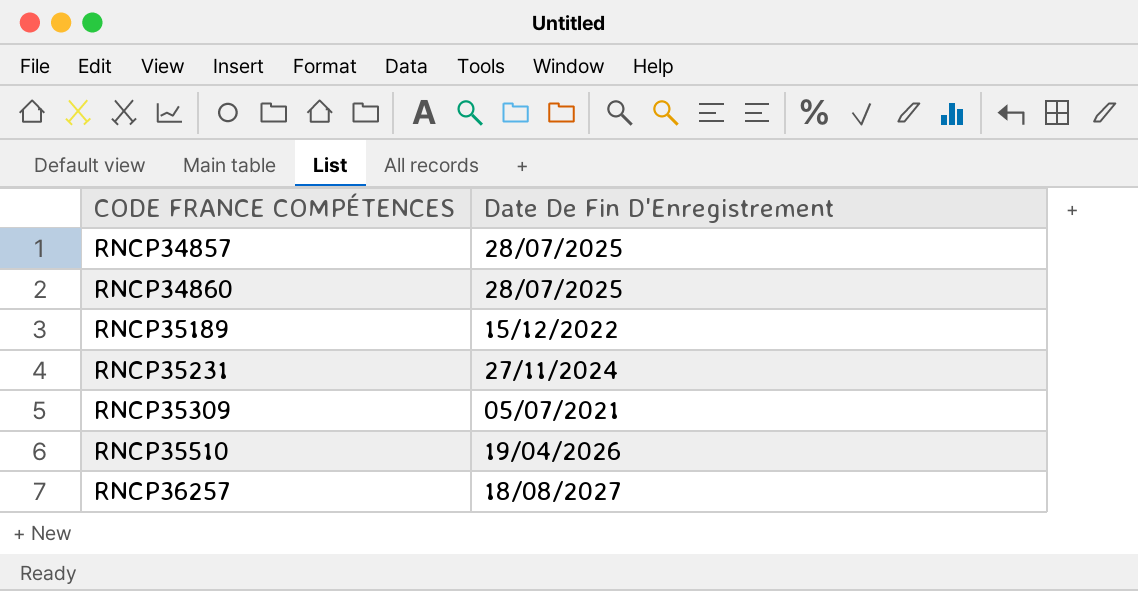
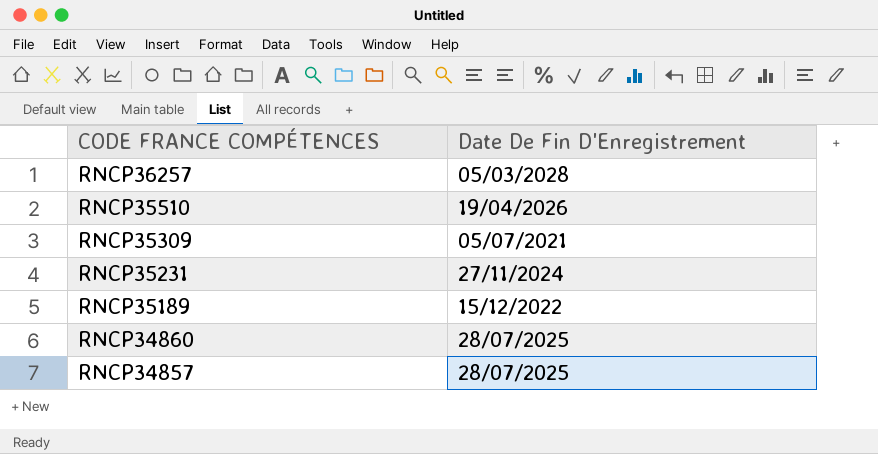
row order: CODE FRANCE COMPÉTENCES ascending -> CODE FRANCE COMPÉTENCES descending
RNCP36257 | Date De Fin D'Enregistrement: 18/08/2027 -> 05/03/2028

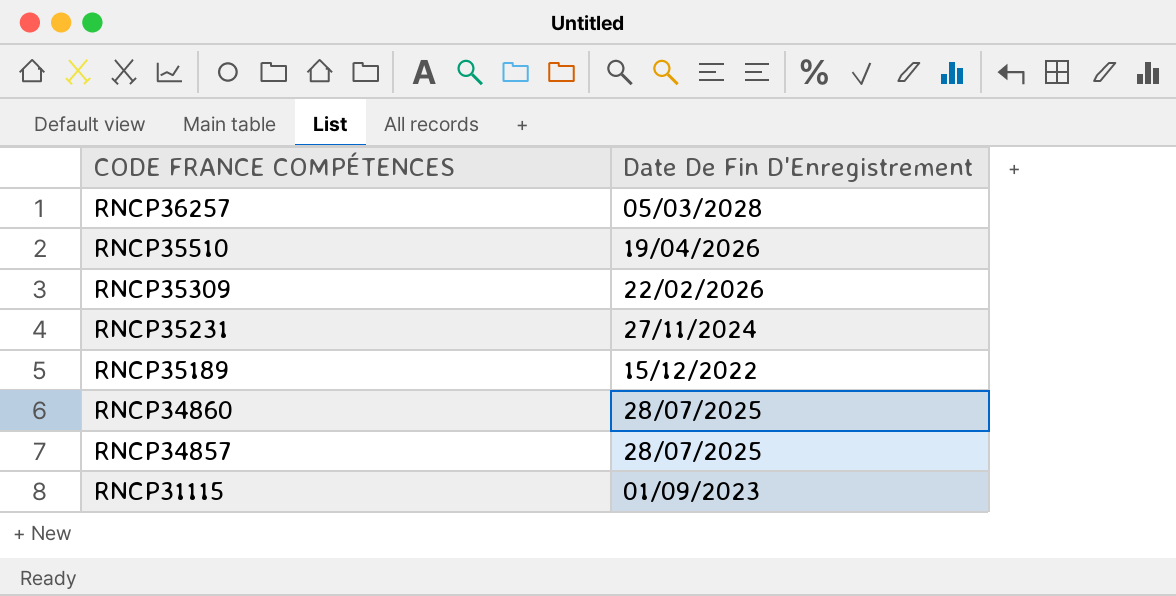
RNCP35309 | Date De Fin D'Enregistrement: 05/07/2021 -> 22/02/2026
row RNCP31115: none -> 01/09/2023

